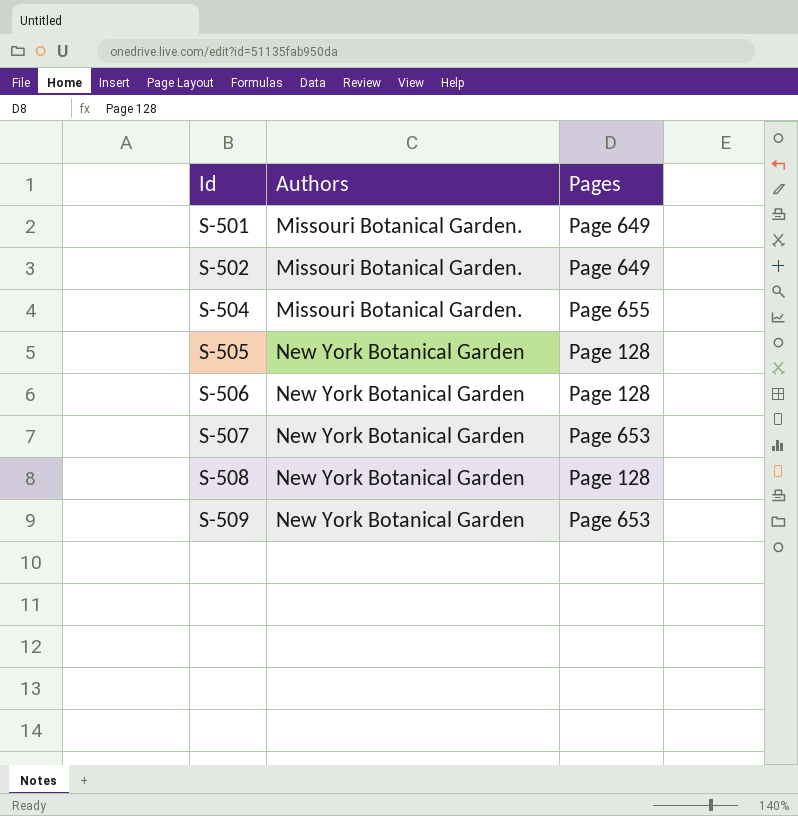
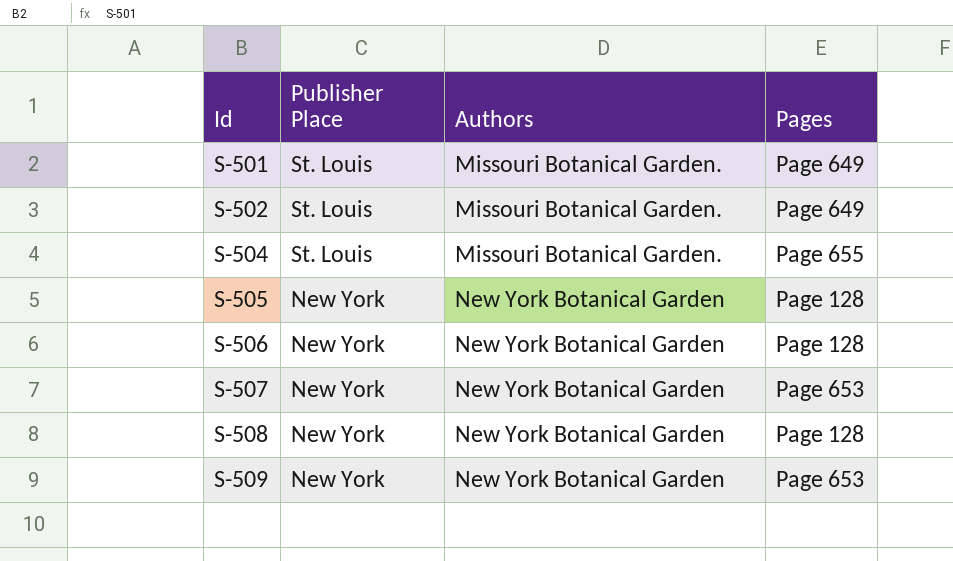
column Publisher Place | position: none -> 2

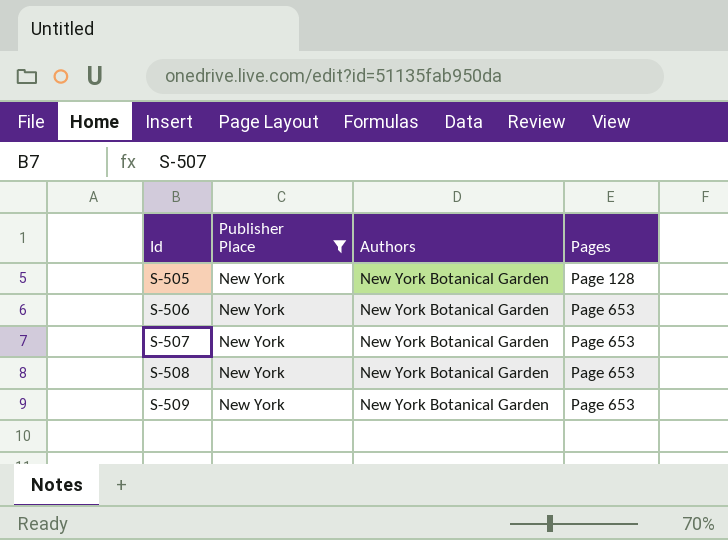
filter: none -> Publisher Place = New York
S-506 | Pages: Page 128 -> Page 653
S-508 | Pages: Page 128 -> Page 653

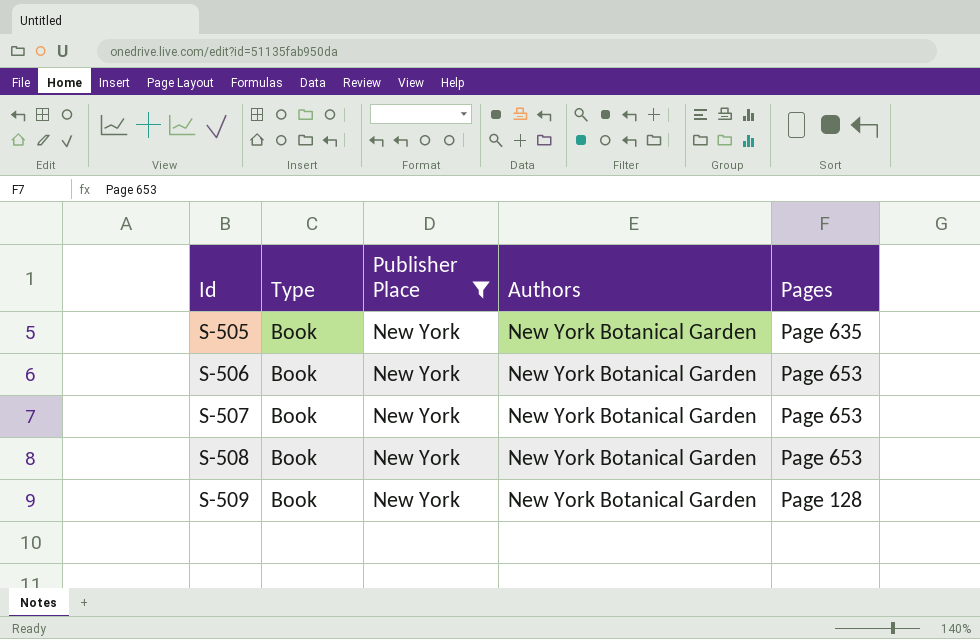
column Type | position: none -> 2
S-505 | Pages: Page 128 -> Page 635
S-509 | Pages: Page 653 -> Page 128

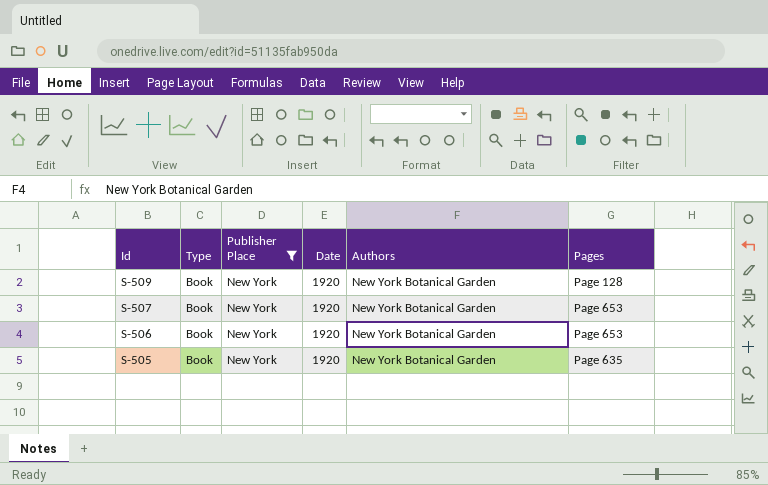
row order: Id ascending -> Id descending
column Date | position: none -> 4
row S-508: Book | New York | New York Botanical Garden | Page 653 -> none

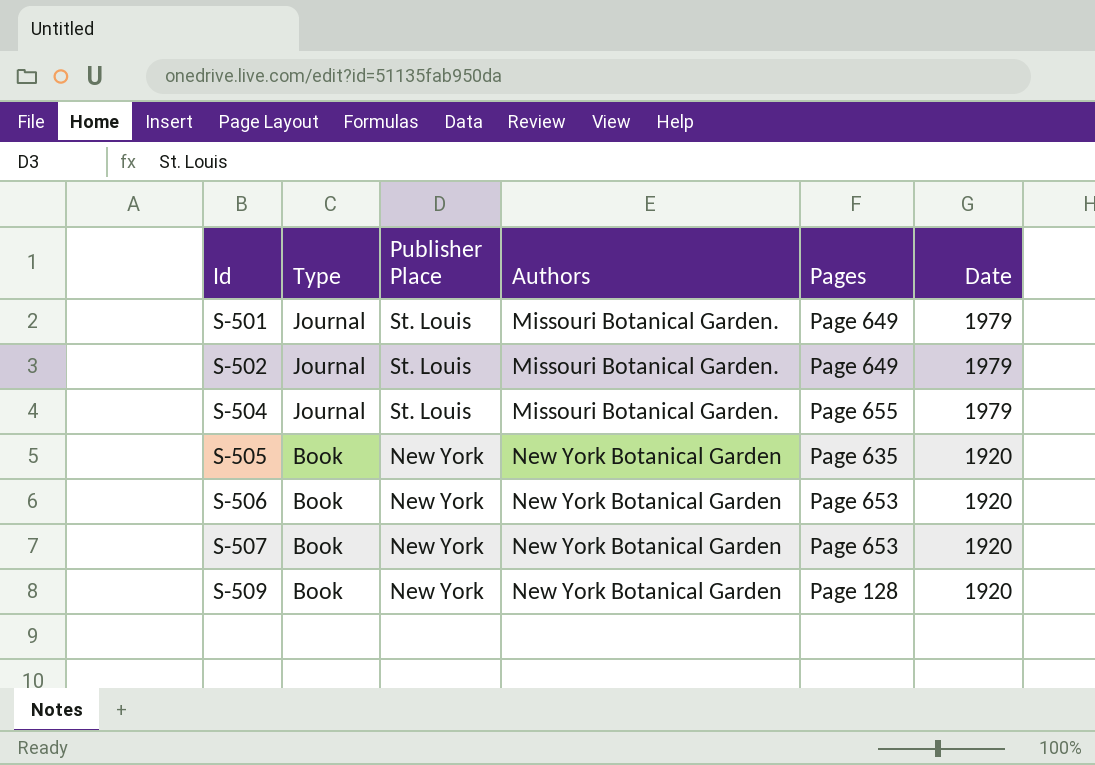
filter: Publisher Place = New York -> none
row order: Id descending -> Id ascending
column Date | position: 4 -> 6

